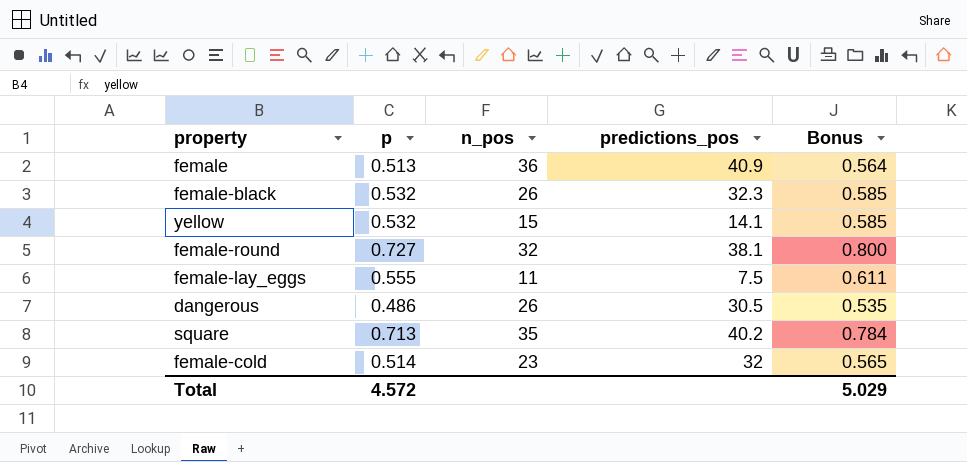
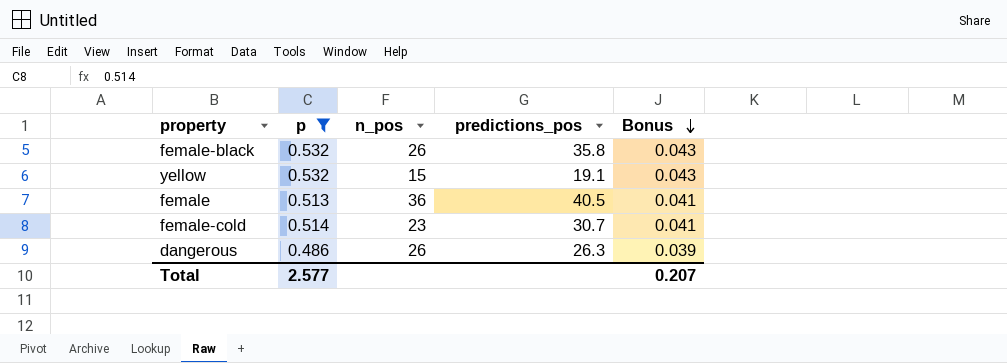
filter: none -> p <= 0.532
row order: none -> Bonus descending
column Bonus | formula: [p] * 1.1 -> [p] * 0.08
female-black | predictions_pos: 32.3 -> 35.8
yellow | predictions_pos: 14.1 -> 19.1
female | predictions_pos: 40.9 -> 40.5
female-cold | predictions_pos: 32 -> 30.7
dangerous | predictions_pos: 30.5 -> 26.3
Total | p: 4.572 -> 2.577
Total | Bonus: 5.029 -> 0.207

